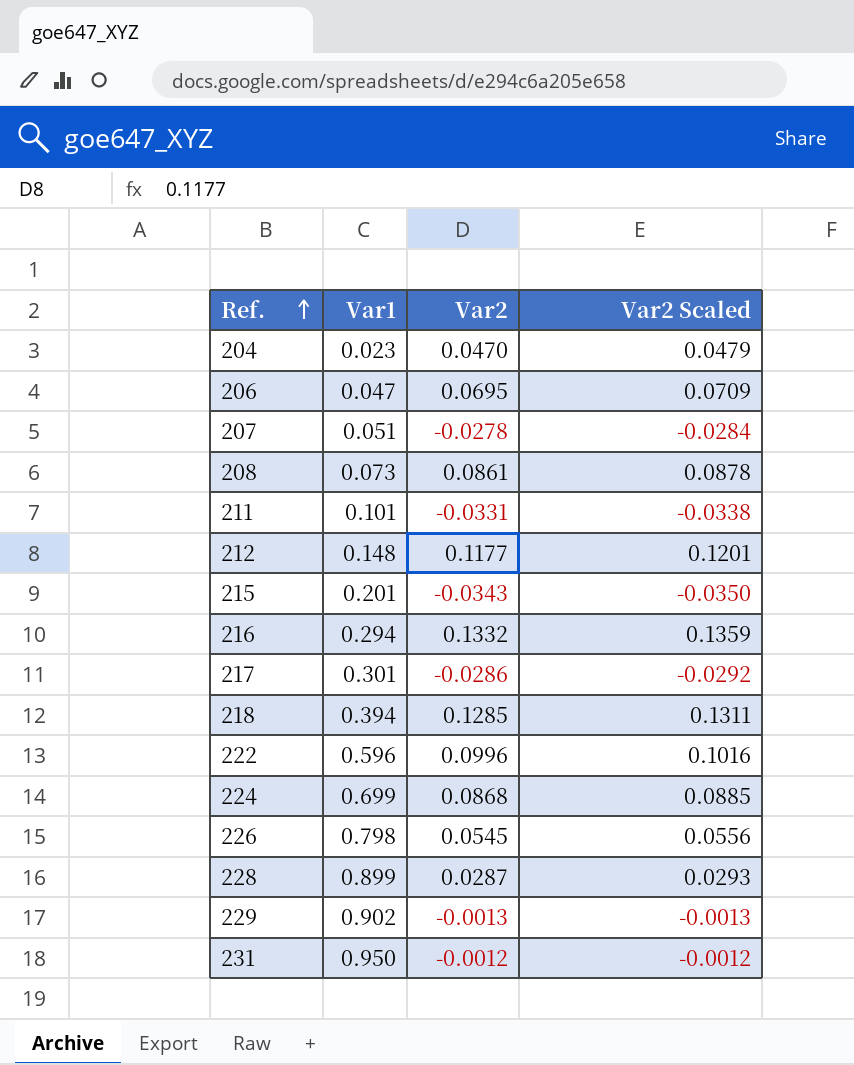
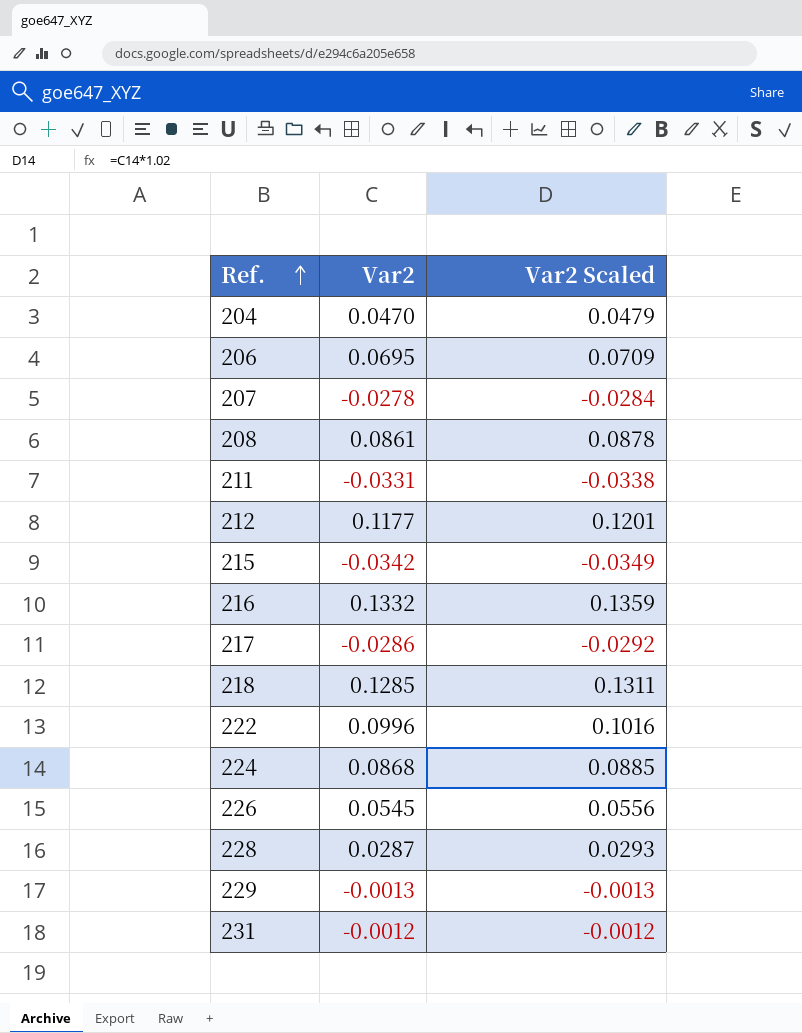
column Var1 | position: 2 -> none
215 | Var2: -0.0343 -> -0.0342
215 | Var2 Scaled: -0.0350 -> -0.0349

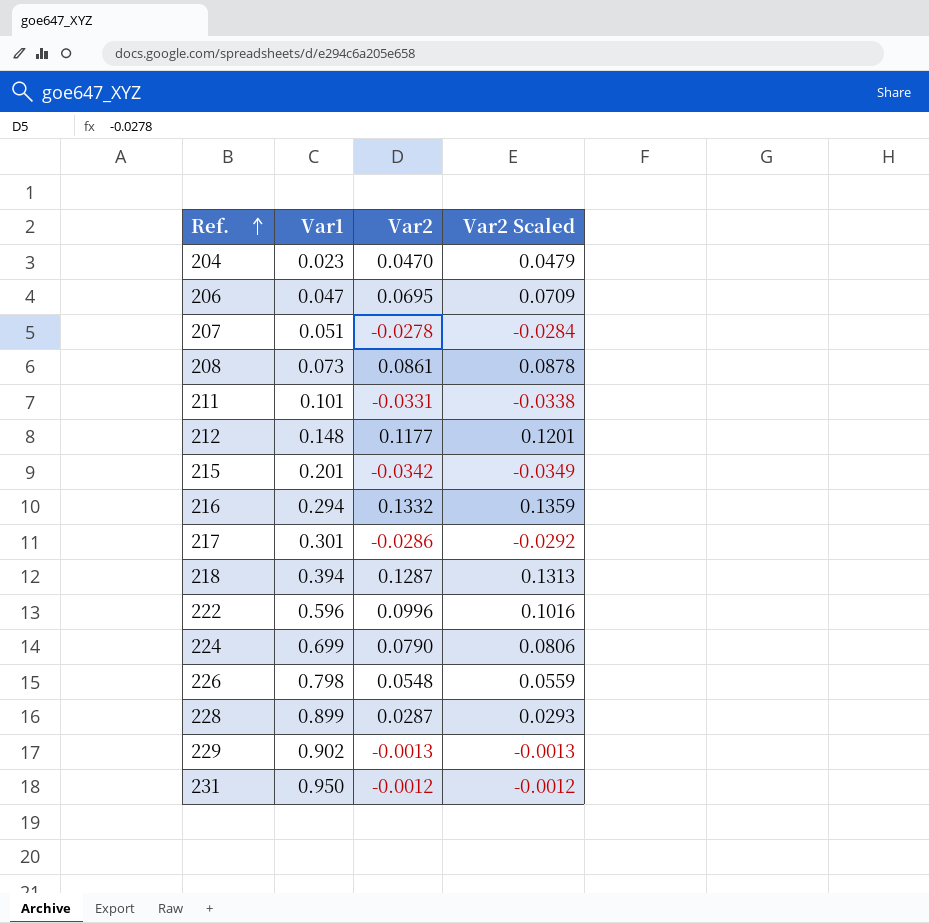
column Var1 | position: none -> 2
218 | Var2: 0.1285 -> 0.1287
218 | Var2 Scaled: 0.1311 -> 0.1313
224 | Var2: 0.0868 -> 0.0790
224 | Var2 Scaled: 0.0885 -> 0.0806
226 | Var2: 0.0545 -> 0.0548
226 | Var2 Scaled: 0.0556 -> 0.0559

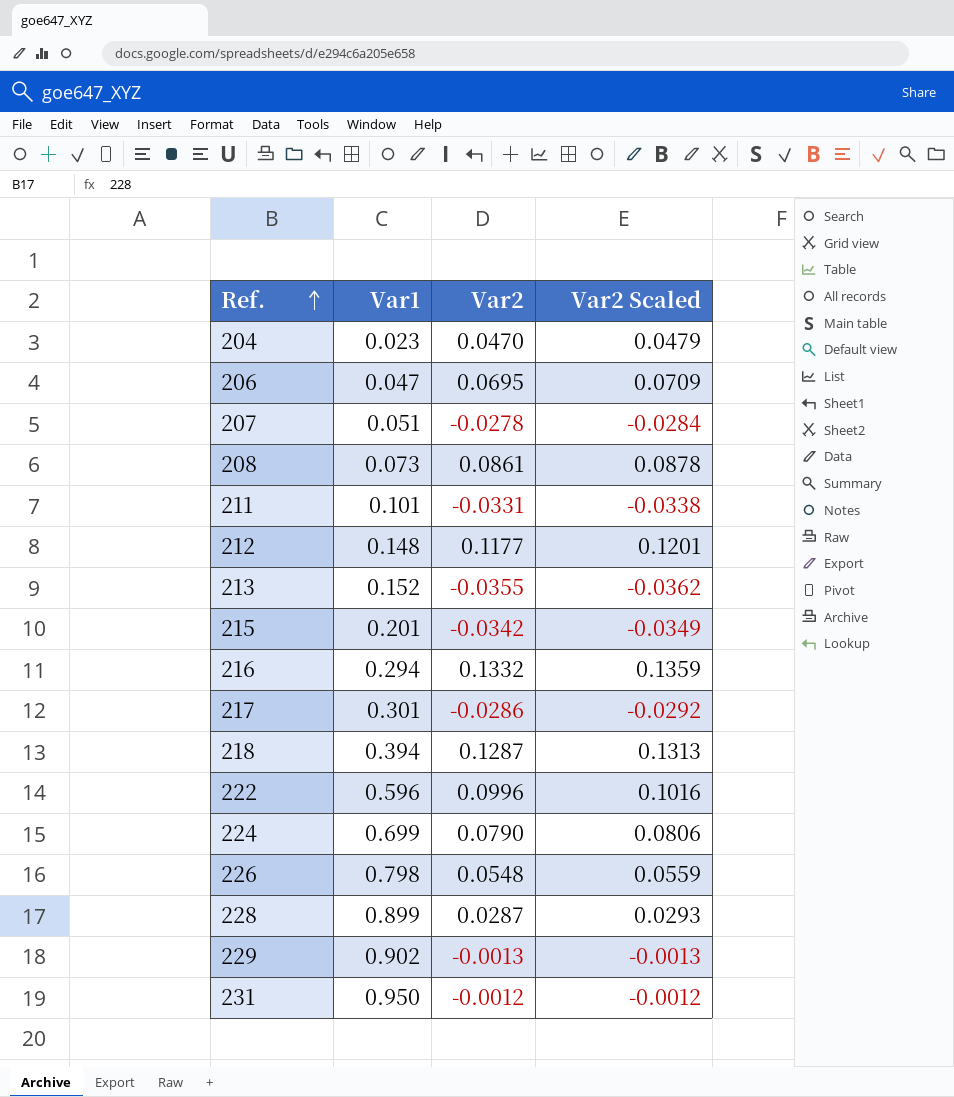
row 213: none -> 0.152 | -0.0355 | -0.0362

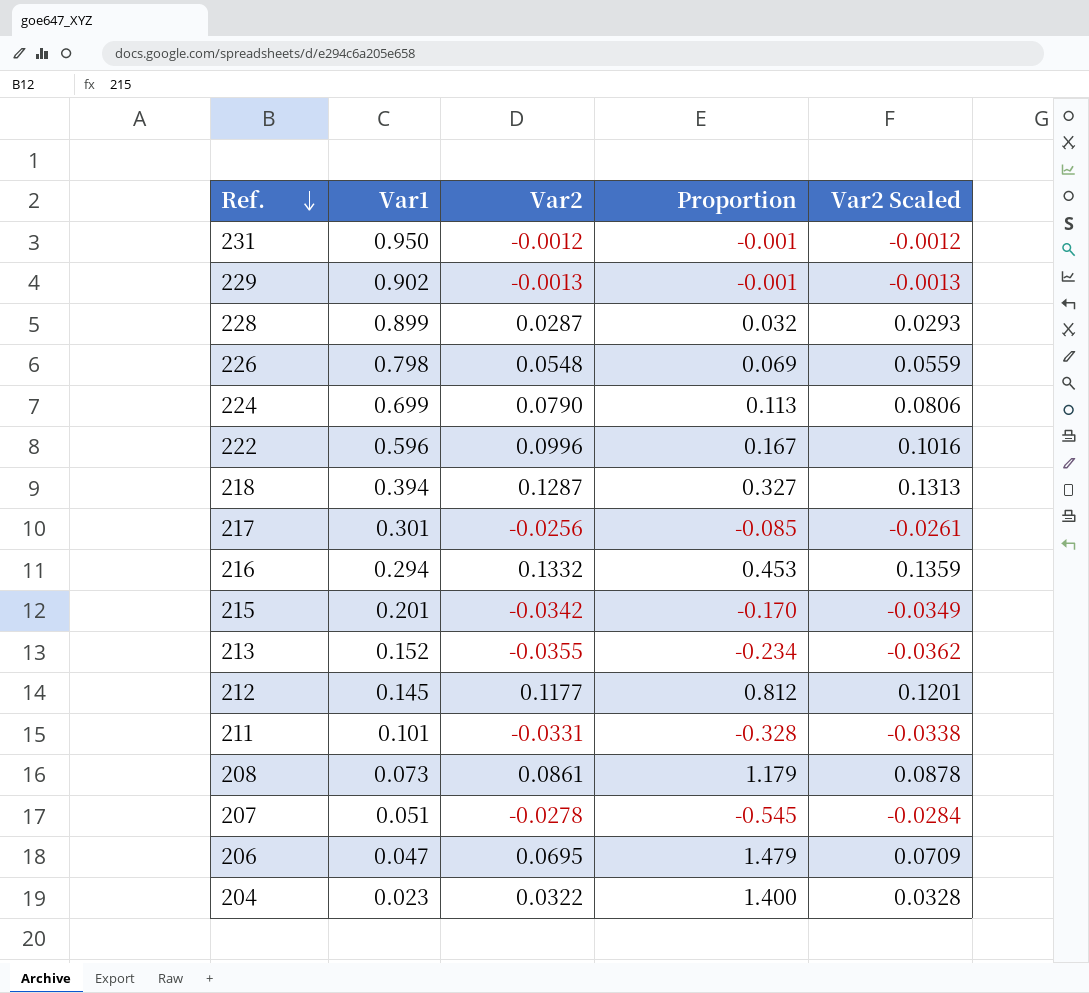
row order: Ref. ascending -> Ref. descending
column Proportion | formula: none -> [Var2] / [Var1]
217 | Var2: -0.0286 -> -0.0256
217 | Var2 Scaled: -0.0292 -> -0.0261
212 | Var1: 0.148 -> 0.145
204 | Var2: 0.0470 -> 0.0322
204 | Var2 Scaled: 0.0479 -> 0.0328

